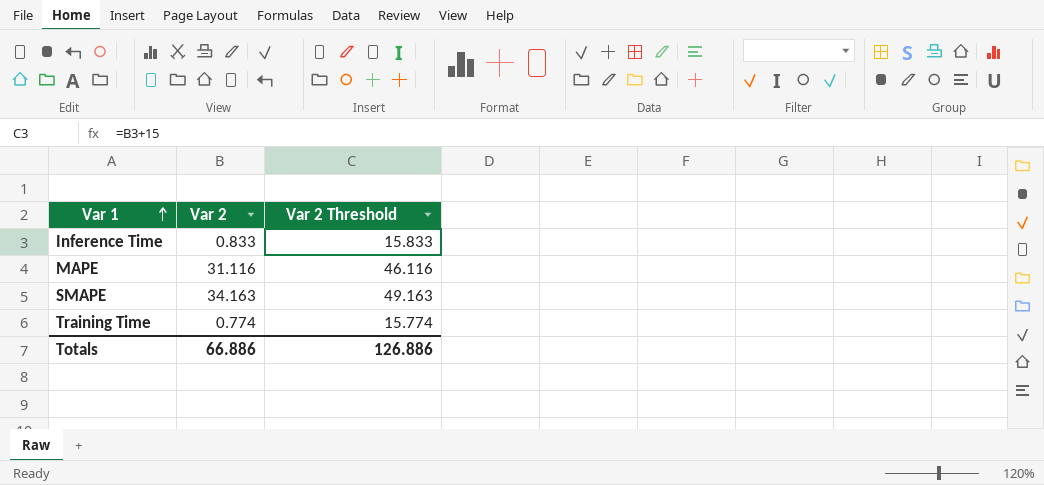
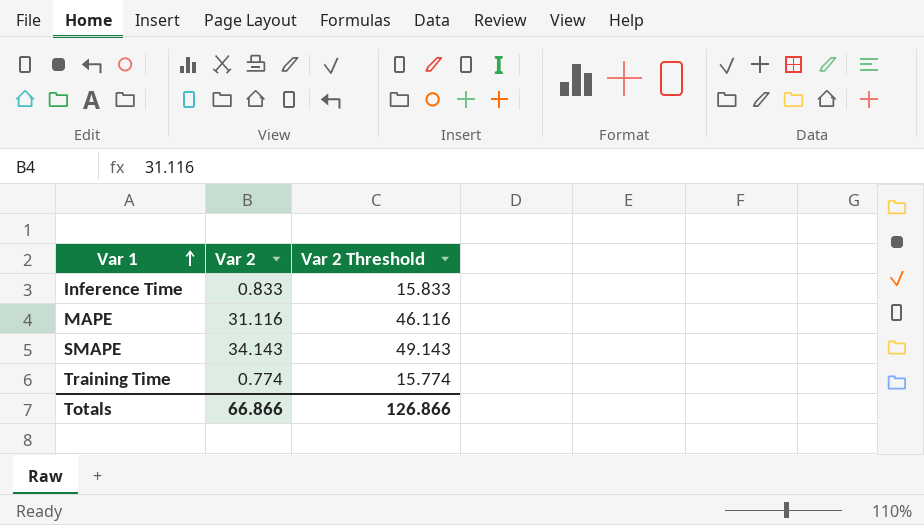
SMAPE | Var 2: 34.163 -> 34.143
SMAPE | Var 2 Threshold: 49.163 -> 49.143
Totals | Var 2: 66.886 -> 66.866
Totals | Var 2 Threshold: 126.886 -> 126.866

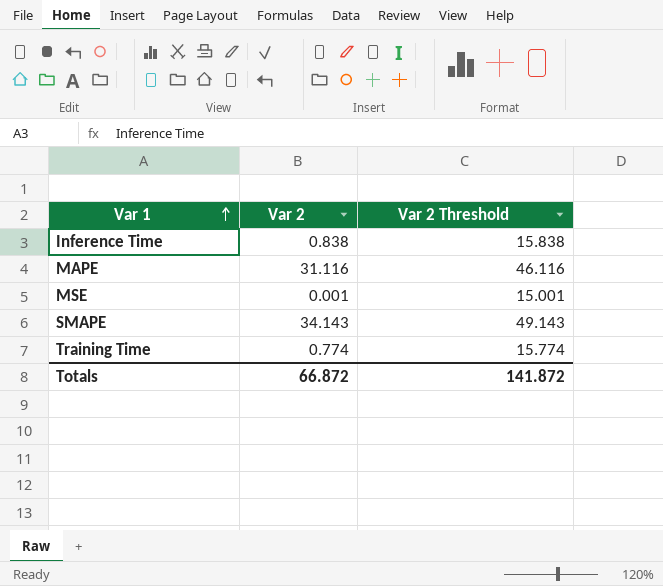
Inference Time | Var 2: 0.833 -> 0.838
Inference Time | Var 2 Threshold: 15.833 -> 15.838
row MSE: none -> 0.001 | 15.001
Totals | Var 2: 66.866 -> 66.872
Totals | Var 2 Threshold: 126.866 -> 141.872

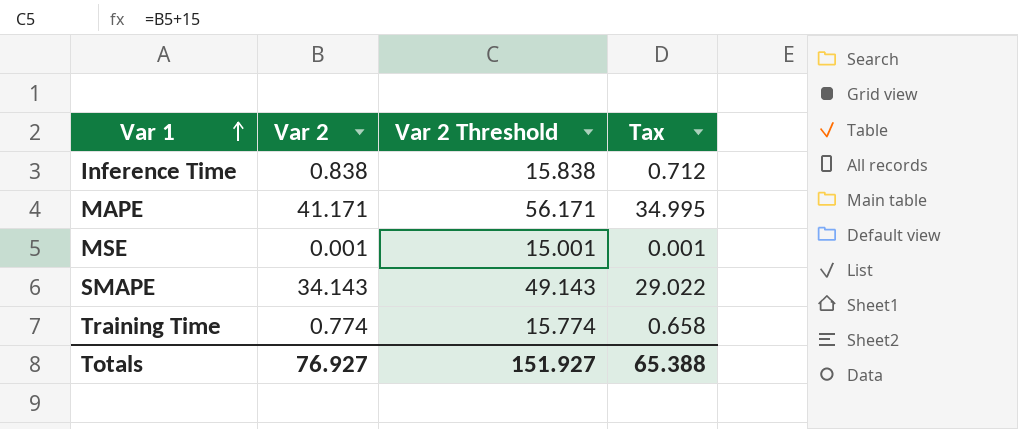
column Tax | formula: none -> [Var 2] * 0.85
MAPE | Var 2: 31.116 -> 41.171
MAPE | Var 2 Threshold: 46.116 -> 56.171
Totals | Var 2: 66.872 -> 76.927
Totals | Var 2 Threshold: 141.872 -> 151.927

